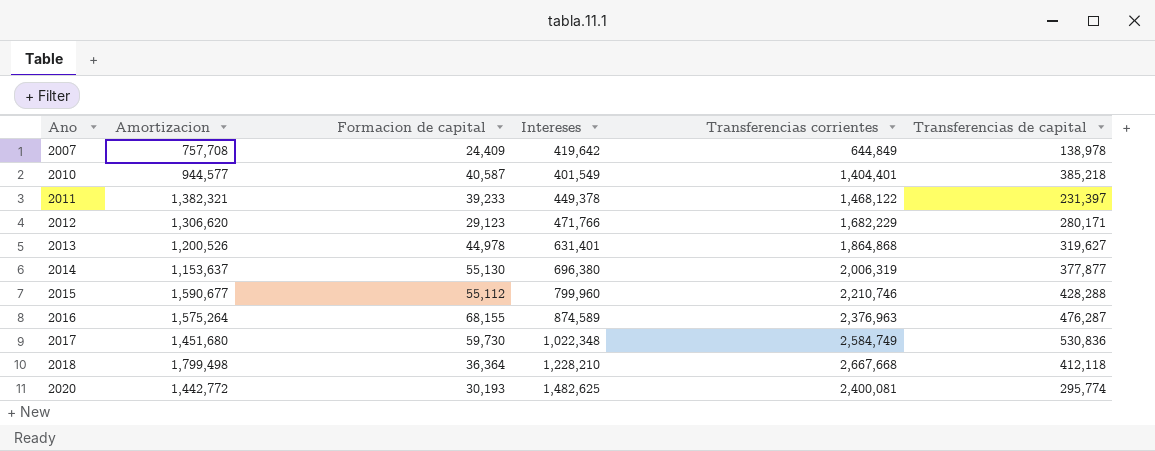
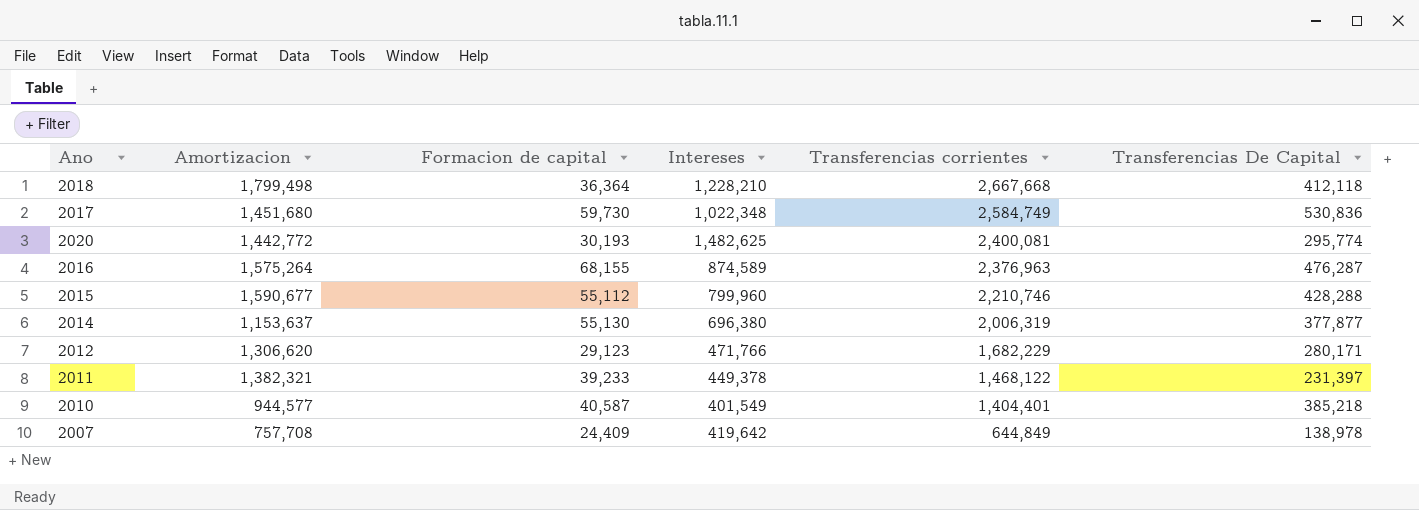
row order: Ano ascending -> Transferencias corrientes descending
column name: Transferencias de capital -> Transferencias De Capital
row 2013: 1,200,526 | 44,978 | 631,401 | 1,864,868 | 319,627 -> none

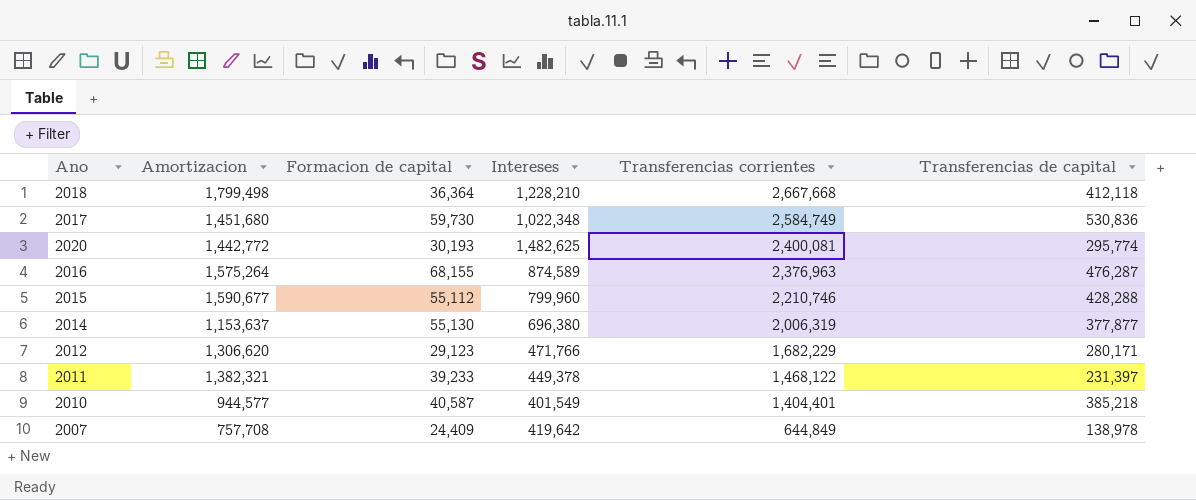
column name: Transferencias De Capital -> Transferencias de capital

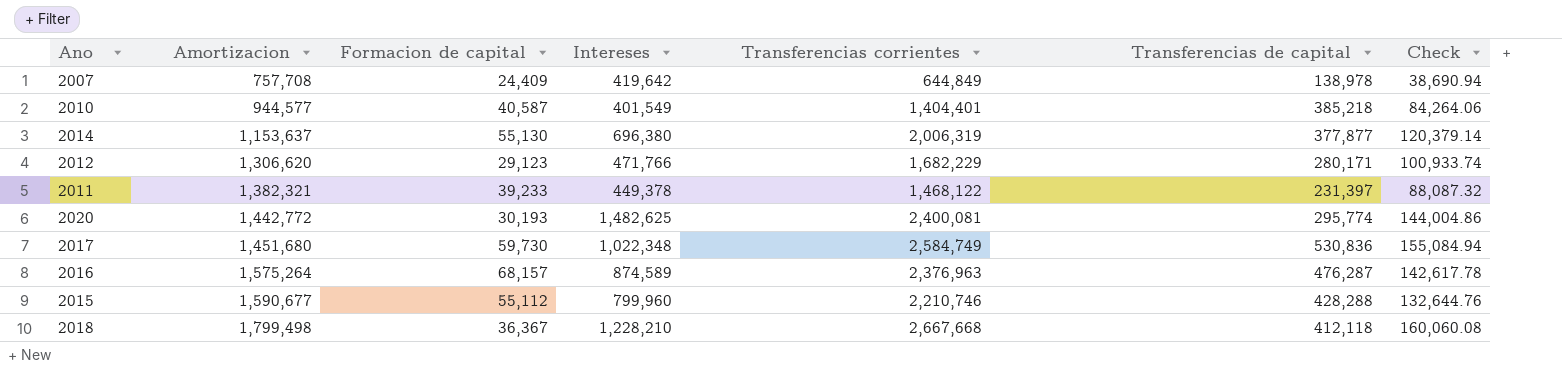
row order: Transferencias corrientes descending -> Amortizacion ascending
column Check | formula: none -> [Transferencias corrientes] * 0.06
2016 | Formacion de capital: 68,155 -> 68,157
2018 | Formacion de capital: 36,364 -> 36,367

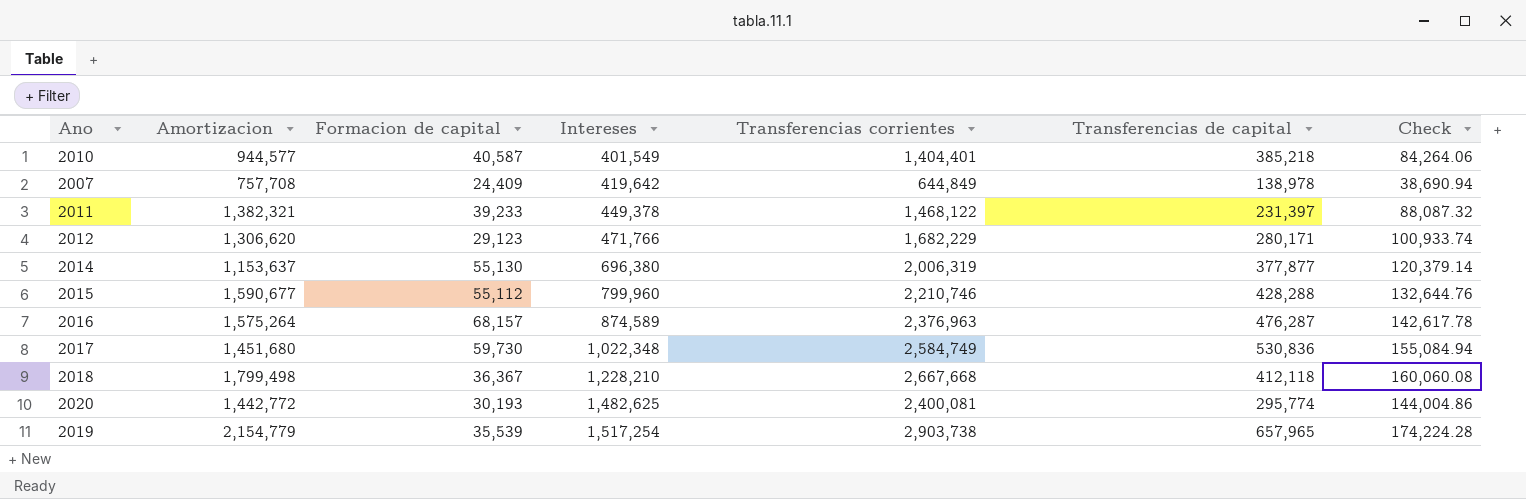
row order: Amortizacion ascending -> Intereses ascending
row 2019: none -> 2,154,779 | 35,539 | 1,517,254 | 2,903,738 | 657,965 | 174,224.28

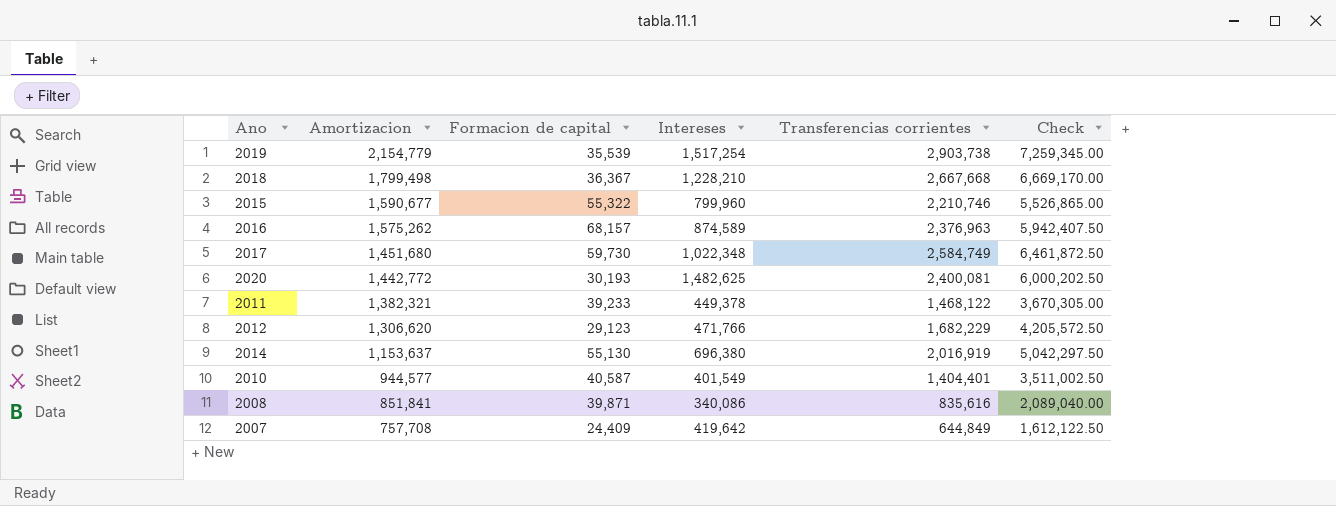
row order: Intereses ascending -> Amortizacion descending
column Transferencias de capital | position: 6 -> none
column Check | formula: [Transferencias corrientes] * 0.06 -> [Transferencias corrientes] * 2.5
2015 | Formacion de capital: 55,112 -> 55,322
2016 | Amortizacion: 1,575,264 -> 1,575,262
2014 | Transferencias corrientes: 2,006,319 -> 2,016,919
row 2008: none -> 851,841 | 39,871 | 340,086 | 835,616 | 2,089,040.00

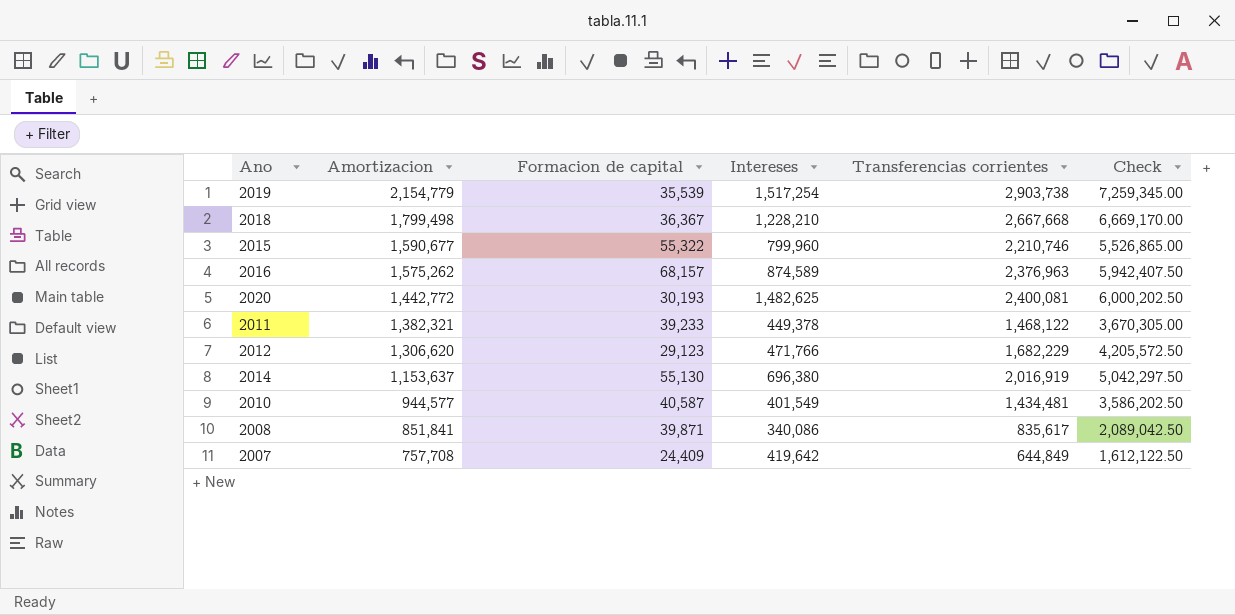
row 2017: 1,451,680 | 59,730 | 1,022,348 | 2,584,749 | 6,461,872.50 -> none
2010 | Transferencias corrientes: 1,404,401 -> 1,434,481
2010 | Check: 3,511,002.50 -> 3,586,202.50
2008 | Transferencias corrientes: 835,616 -> 835,617
2008 | Check: 2,089,040.00 -> 2,089,042.50

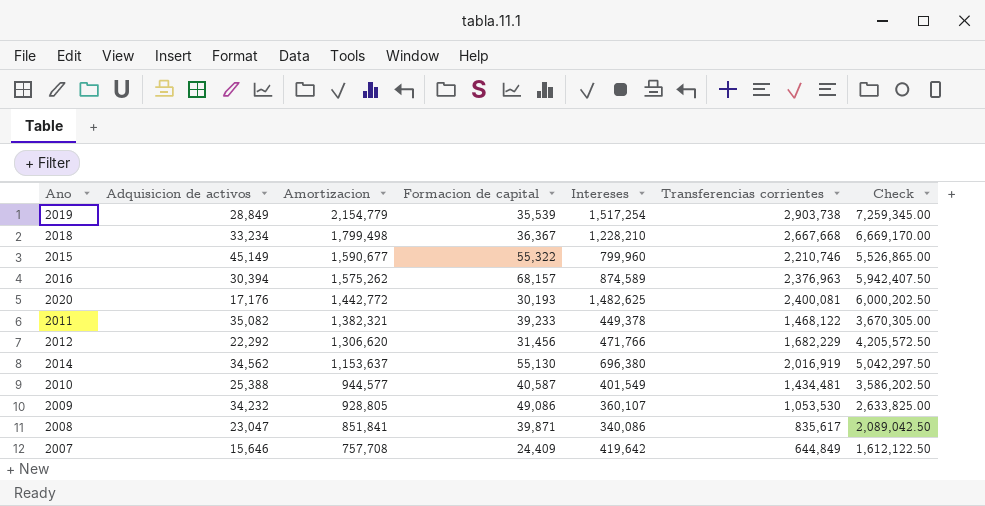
column Adquisicion de activos | position: none -> 2
2012 | Formacion de capital: 29,123 -> 31,456
row 2009: none -> 34,232 | 928,805 | 49,086 | 360,107 | 1,053,530 | 2,633,825.00

